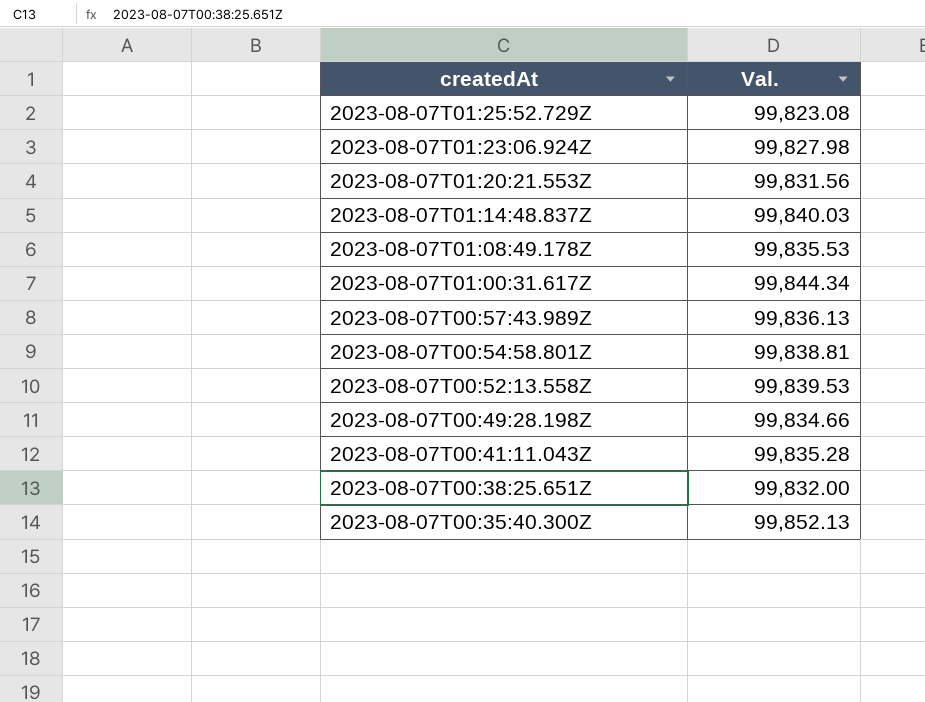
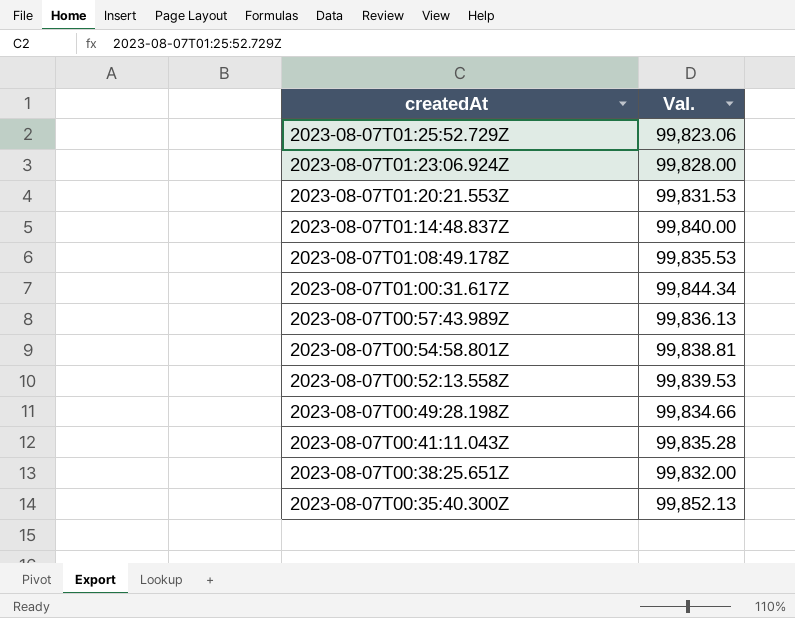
2023-08-07T01:25:52.729Z | Val.: 99,823.08 -> 99,823.06
2023-08-07T01:23:06.924Z | Val.: 99,827.98 -> 99,828.00
2023-08-07T01:20:21.553Z | Val.: 99,831.56 -> 99,831.53
2023-08-07T01:14:48.837Z | Val.: 99,840.03 -> 99,840.00

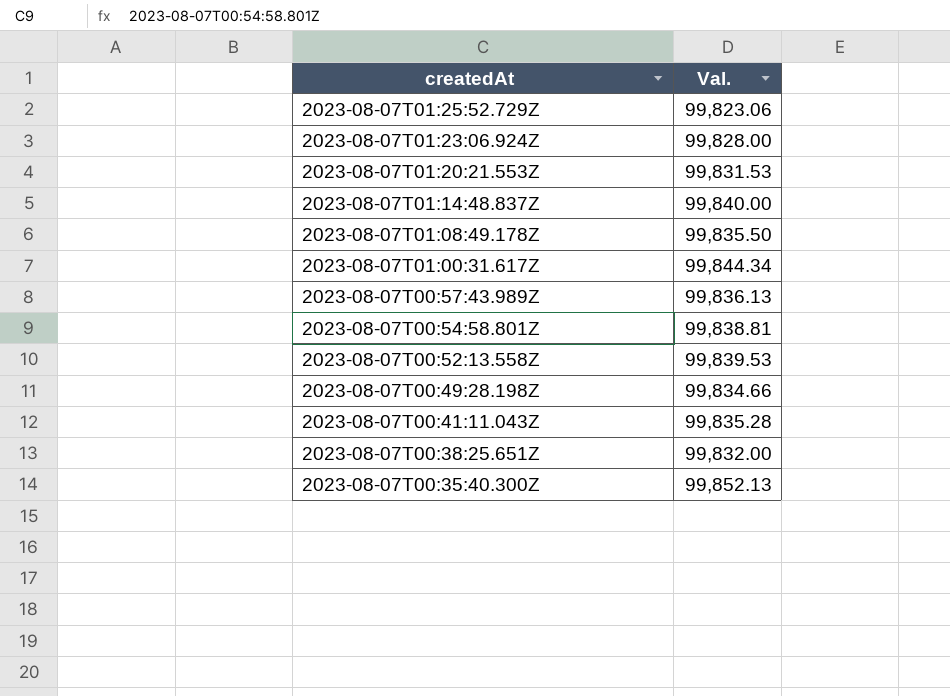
2023-08-07T01:08:49.178Z | Val.: 99,835.53 -> 99,835.50

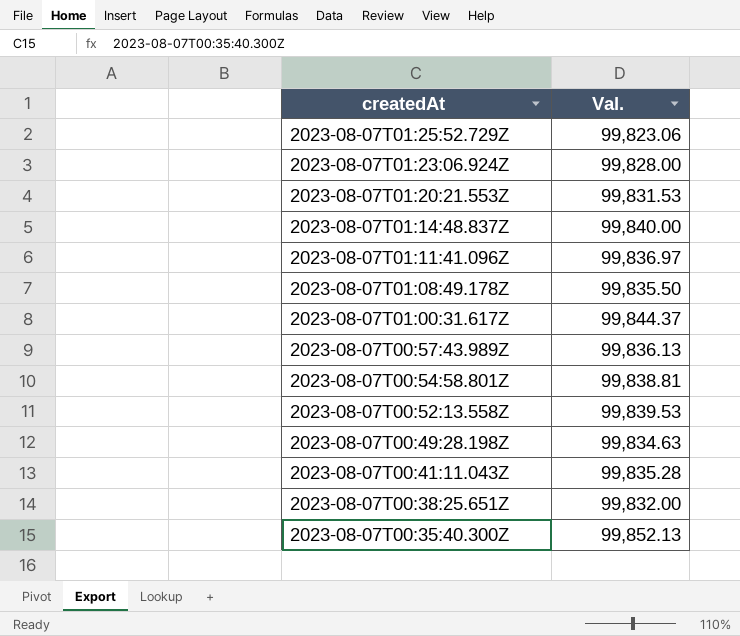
row 2023-08-07T01:11:41.096Z: none -> 99,836.97
2023-08-07T01:00:31.617Z | Val.: 99,844.34 -> 99,844.37
2023-08-07T00:49:28.198Z | Val.: 99,834.66 -> 99,834.63

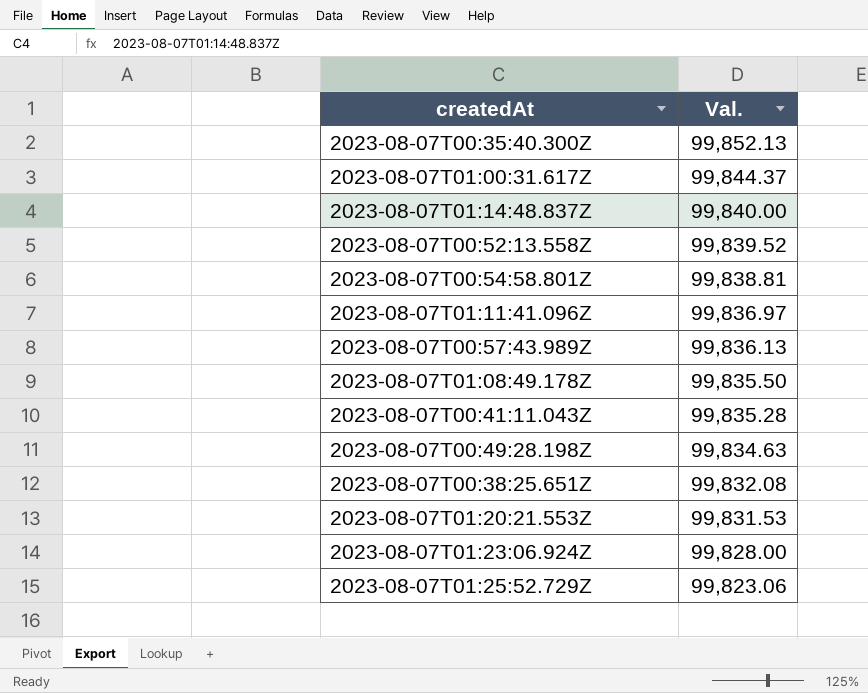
row order: createdAt descending -> Val. descending
2023-08-07T00:52:13.558Z | Val.: 99,839.53 -> 99,839.52
2023-08-07T00:38:25.651Z | Val.: 99,832.00 -> 99,832.08

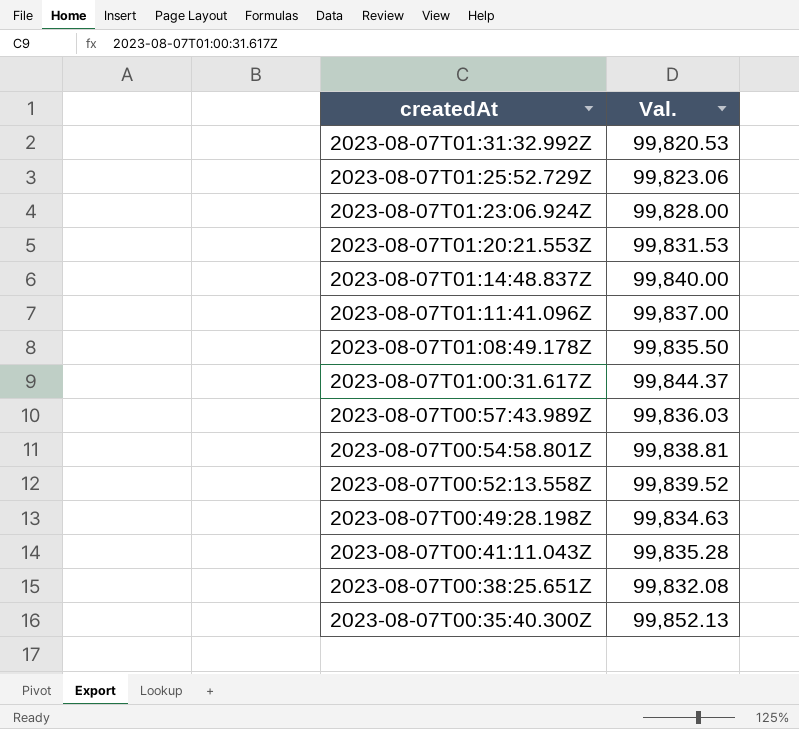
row order: Val. descending -> createdAt descending
row 2023-08-07T01:31:32.992Z: none -> 99,820.53
2023-08-07T01:11:41.096Z | Val.: 99,836.97 -> 99,837.00
2023-08-07T00:57:43.989Z | Val.: 99,836.13 -> 99,836.03

